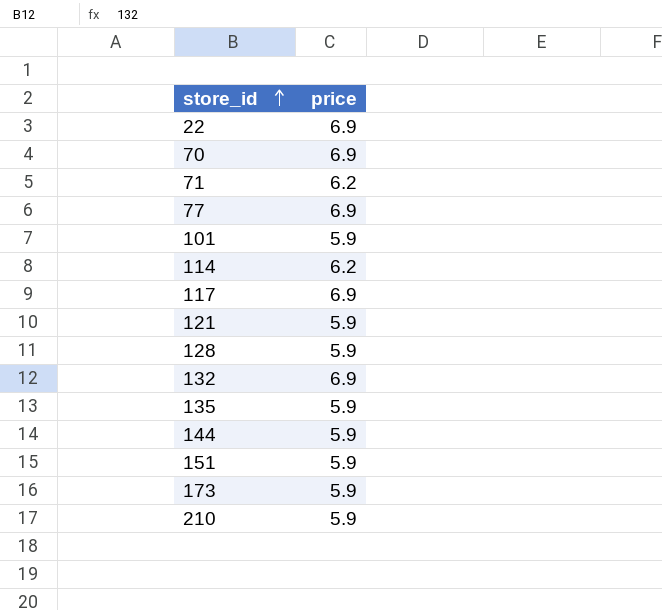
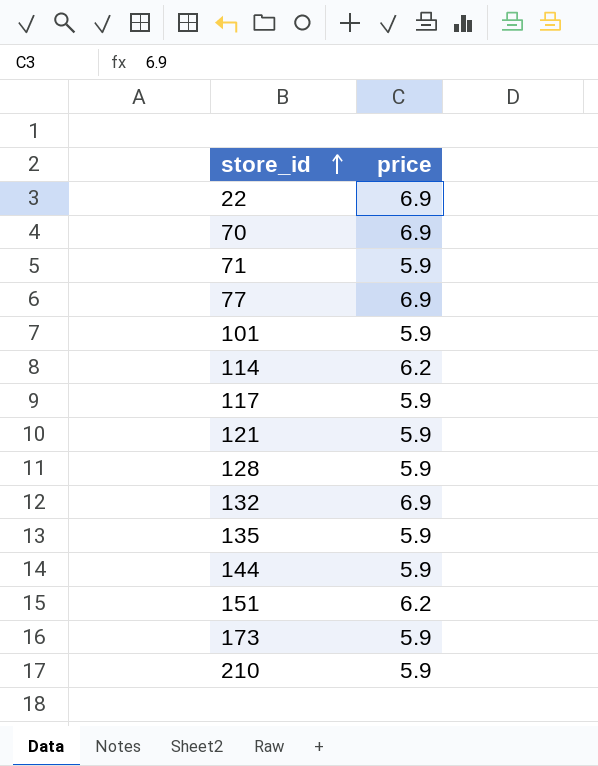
71 | price: 6.2 -> 5.9
117 | price: 6.9 -> 5.9
151 | price: 5.9 -> 6.2

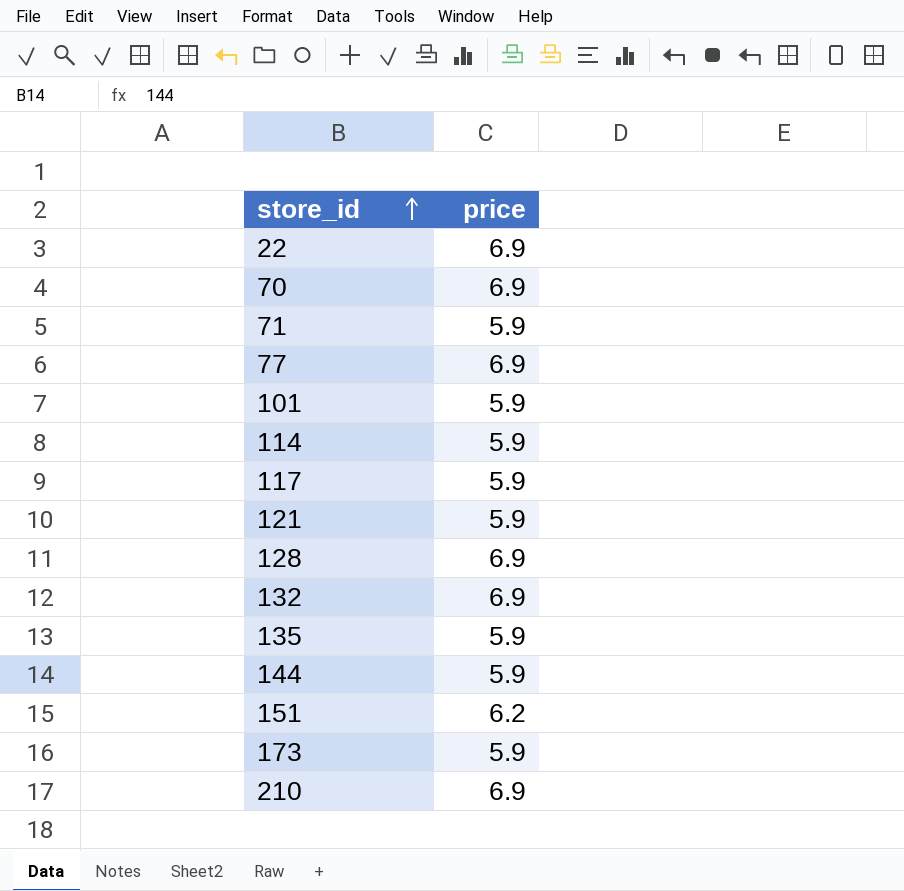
114 | price: 6.2 -> 5.9
128 | price: 5.9 -> 6.9
210 | price: 5.9 -> 6.9

